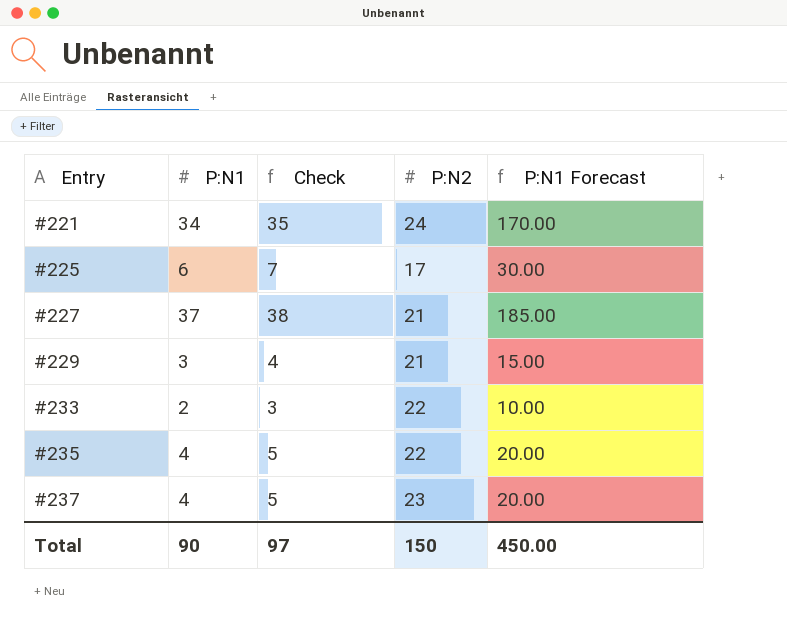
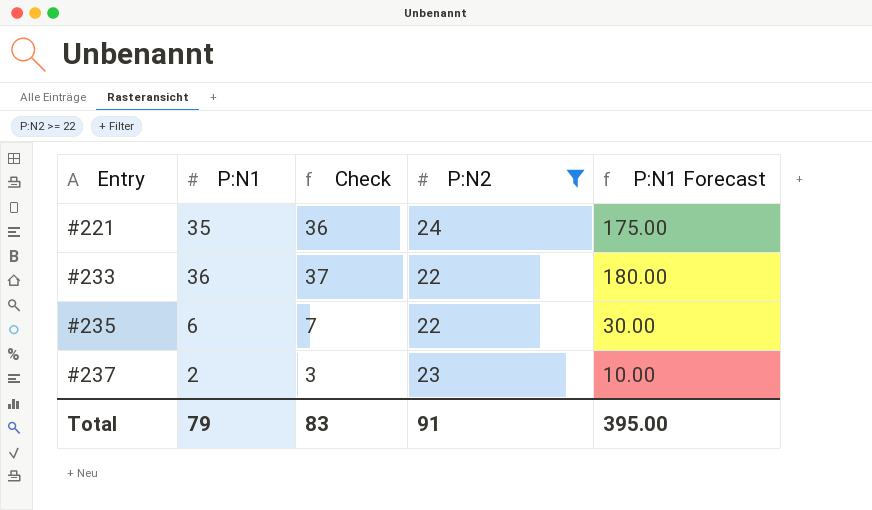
filter: none -> P:N2 >= 22
#221 | P:N1: 34 -> 35
#221 | Check: 35 -> 36
#221 | P:N1 Forecast: 170.00 -> 175.00
#233 | P:N1: 2 -> 36
#233 | Check: 3 -> 37
#233 | P:N1 Forecast: 10.00 -> 180.00
#235 | P:N1: 4 -> 6
#235 | Check: 5 -> 7
#235 | P:N1 Forecast: 20.00 -> 30.00
#237 | P:N1: 4 -> 2
#237 | Check: 5 -> 3
#237 | P:N1 Forecast: 20.00 -> 10.00
Total | P:N1: 90 -> 79
Total | Check: 97 -> 83
Total | P:N2: 150 -> 91
Total | P:N1 Forecast: 450.00 -> 395.00

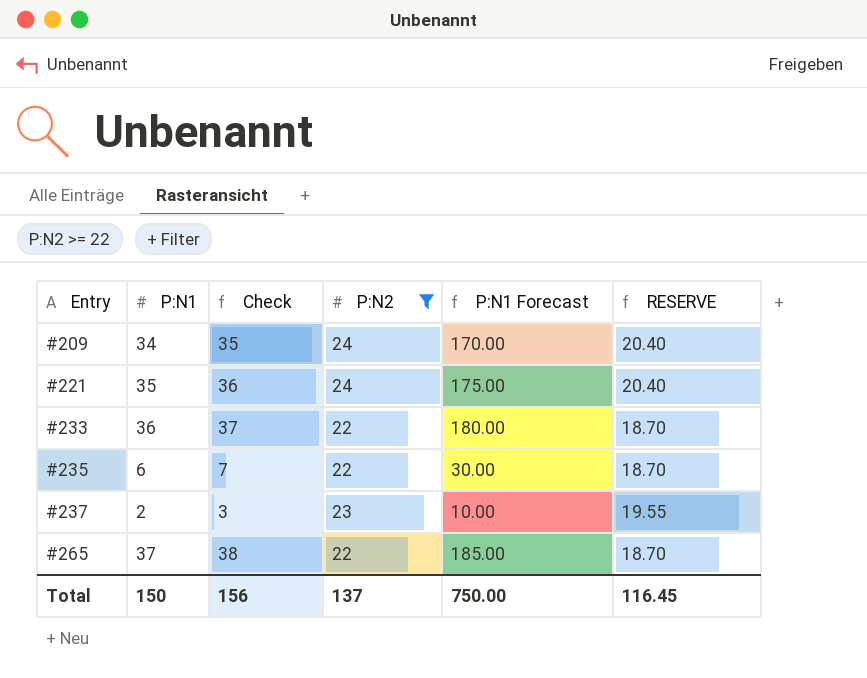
column RESERVE | formula: none -> [P:N2] * 0.85
row #209: none -> 34 | 35 | 24 | 170.00 | 20.40
row #265: none -> 37 | 38 | 22 | 185.00 | 18.70
Total | P:N1: 79 -> 150
Total | Check: 83 -> 156
Total | P:N2: 91 -> 137
Total | P:N1 Forecast: 395.00 -> 750.00

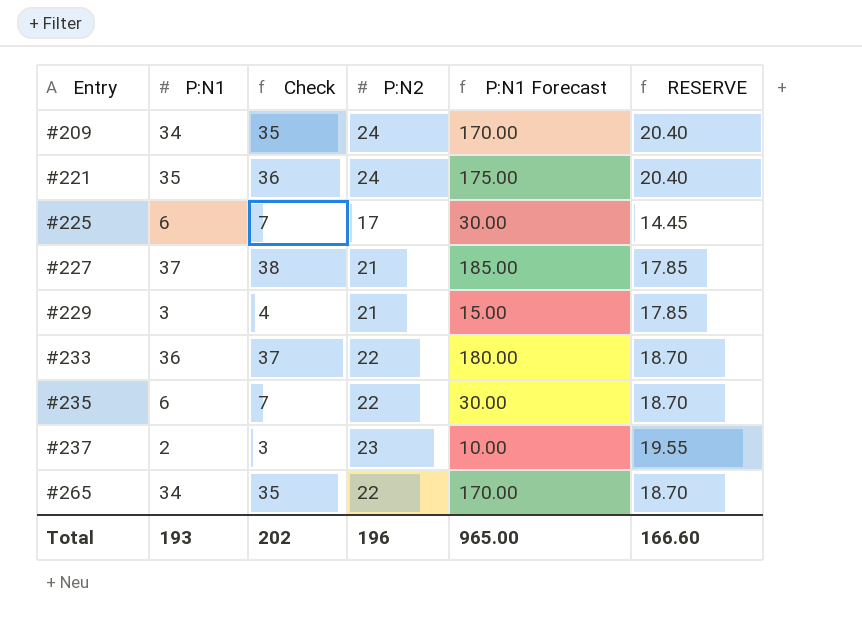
filter: P:N2 >= 22 -> none
#265 | P:N1: 37 -> 34
#265 | Check: 38 -> 35
#265 | P:N1 Forecast: 185.00 -> 170.00
Total | P:N1: 150 -> 193
Total | Check: 156 -> 202
Total | P:N2: 137 -> 196
Total | P:N1 Forecast: 750.00 -> 965.00
Total | RESERVE: 116.45 -> 166.60

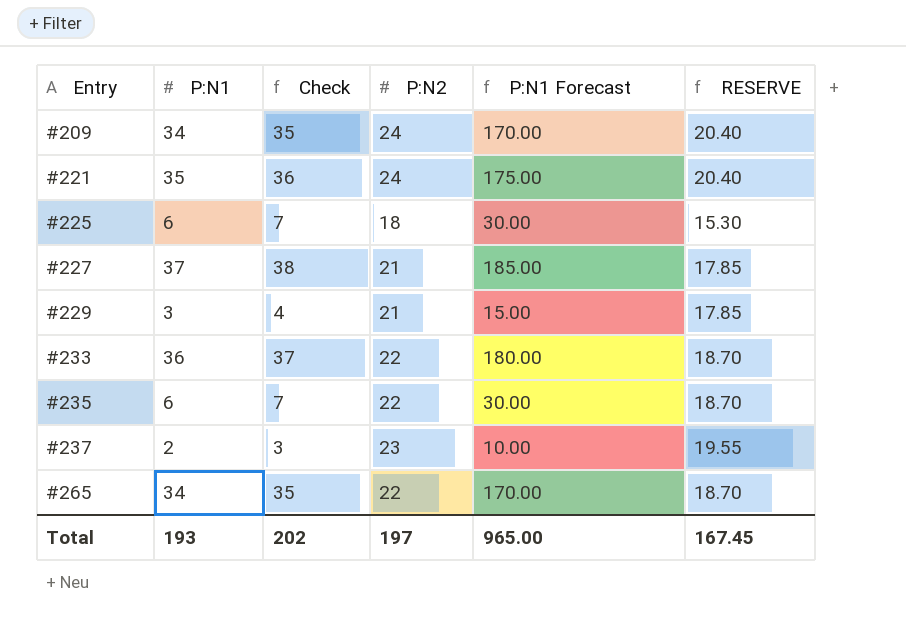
#225 | P:N2: 17 -> 18
#225 | RESERVE: 14.45 -> 15.30
Total | P:N2: 196 -> 197
Total | RESERVE: 166.60 -> 167.45

